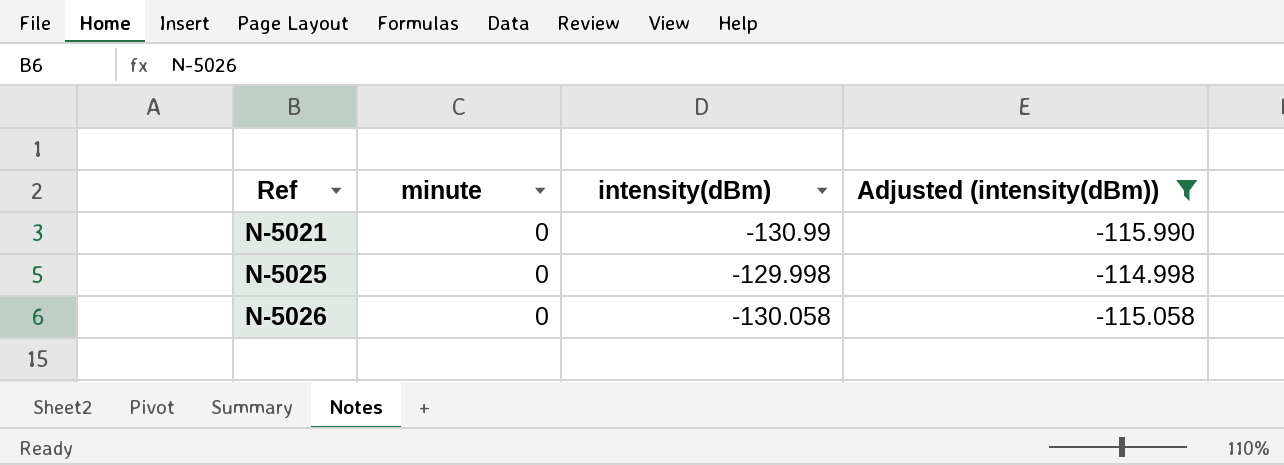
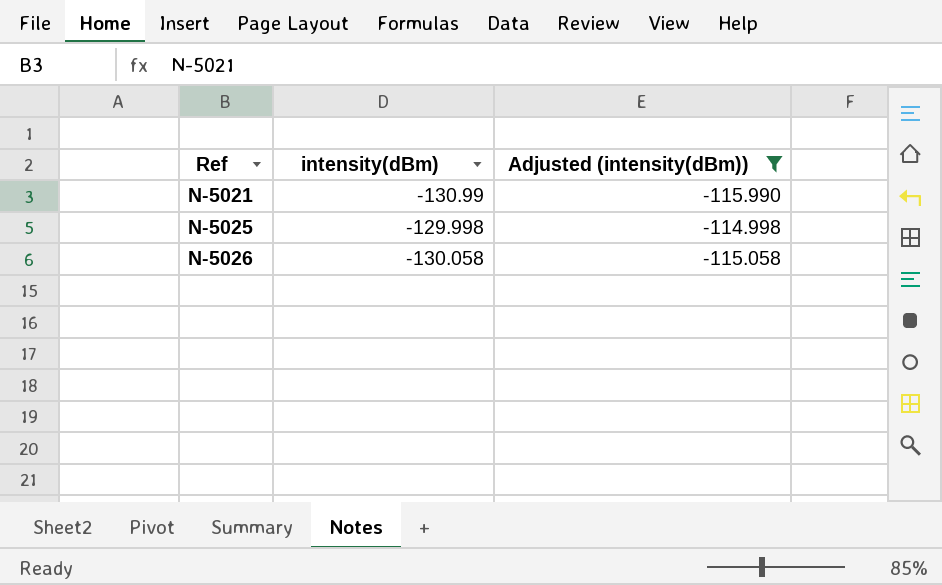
column minute | position: 2 -> none

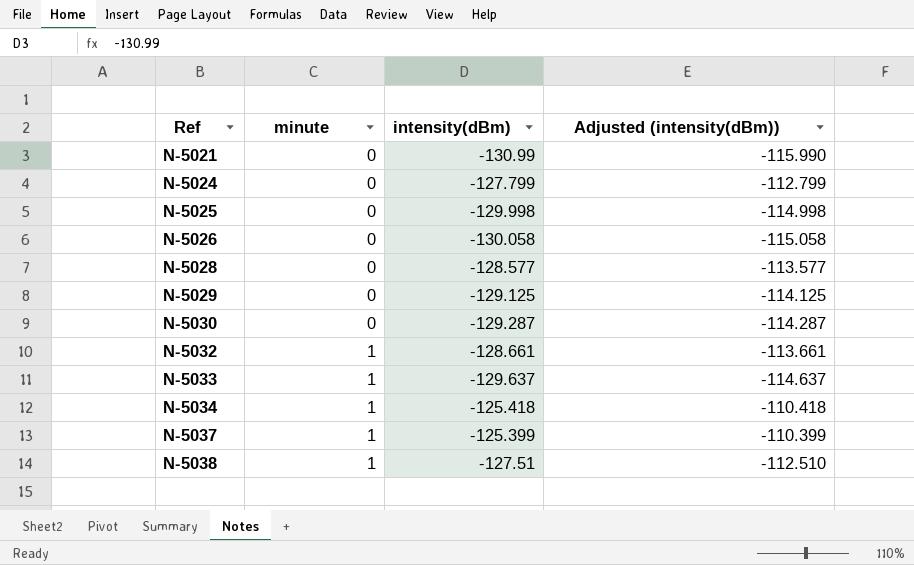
filter: Adjusted (intensity(dBm)) <= -114.998 -> none
column minute | position: none -> 2

